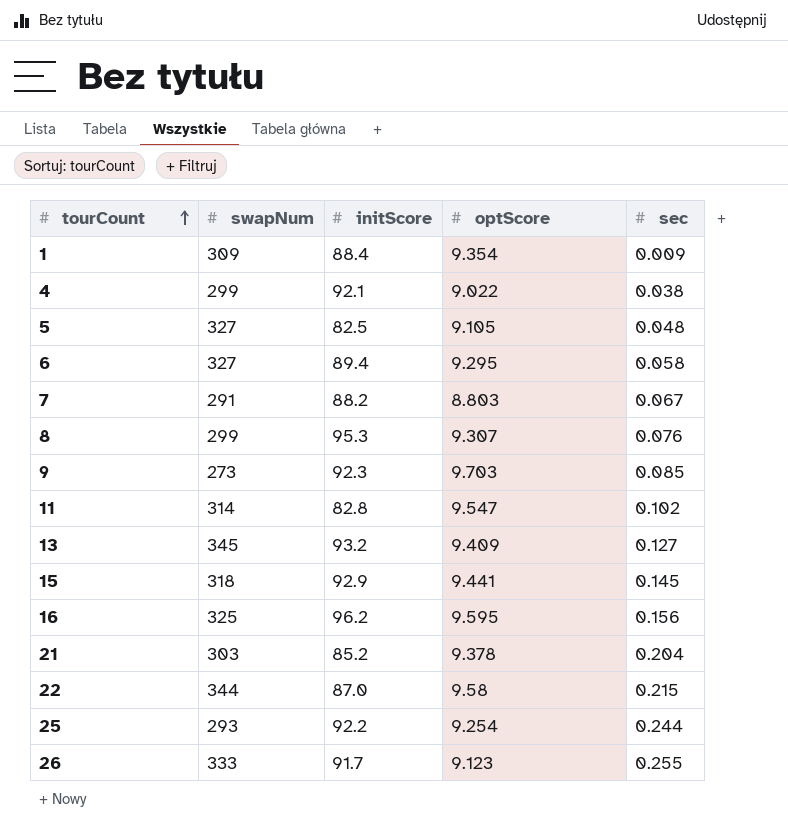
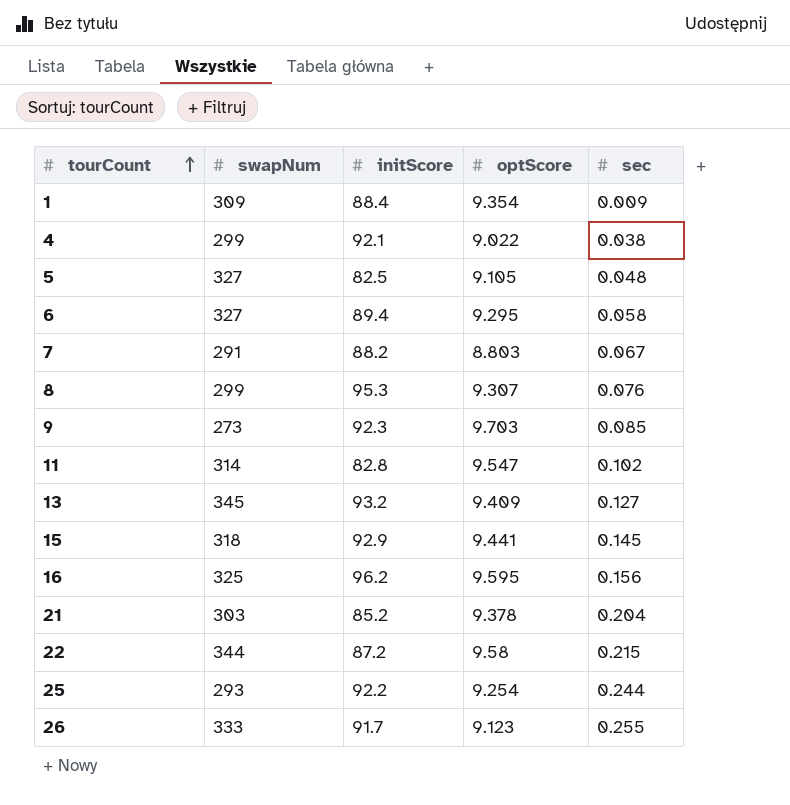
22 | initScore: 87.0 -> 87.2

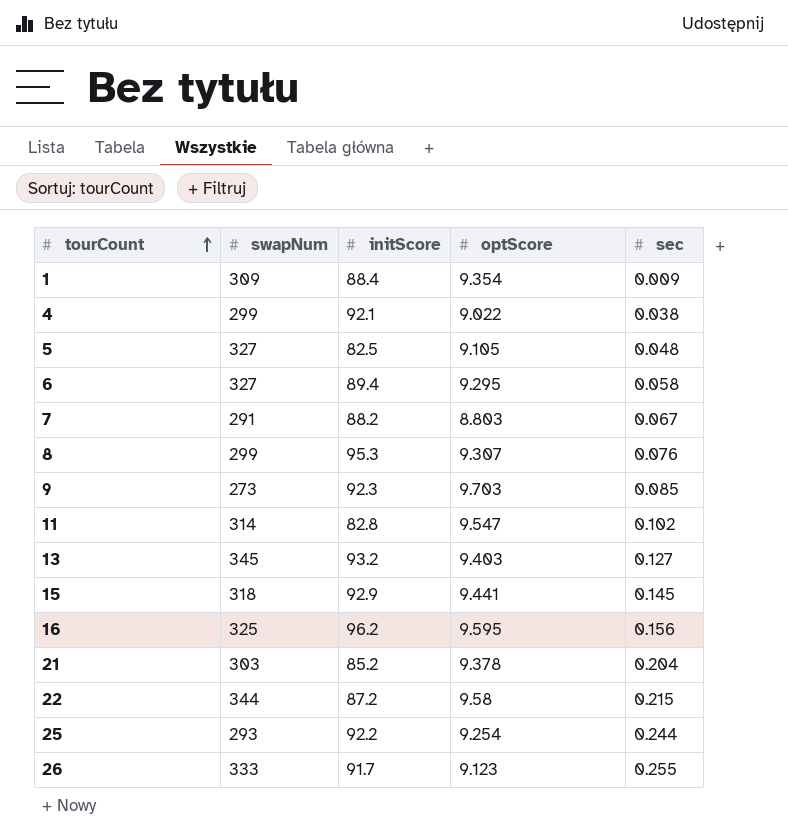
13 | optScore: 9.409 -> 9.403

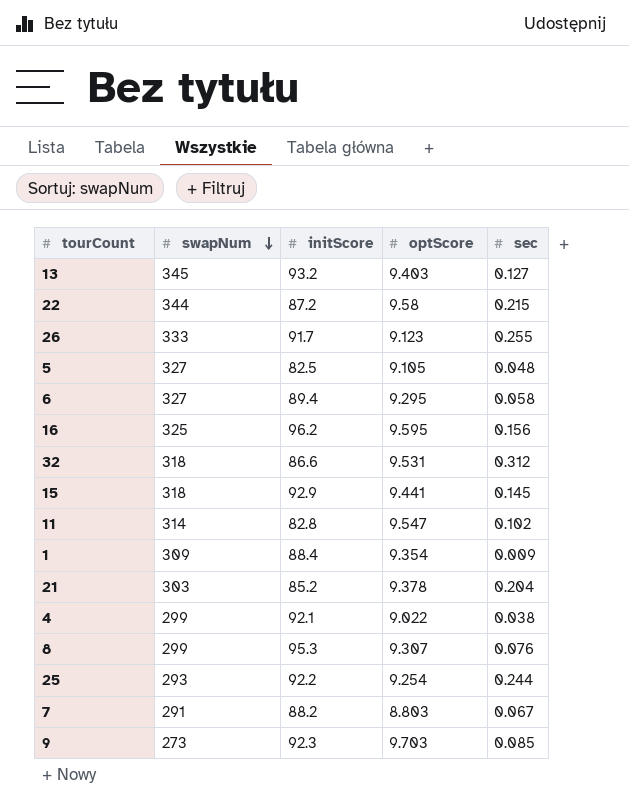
row order: tourCount ascending -> swapNum descending
row 32: none -> 318 | 86.6 | 9.531 | 0.312

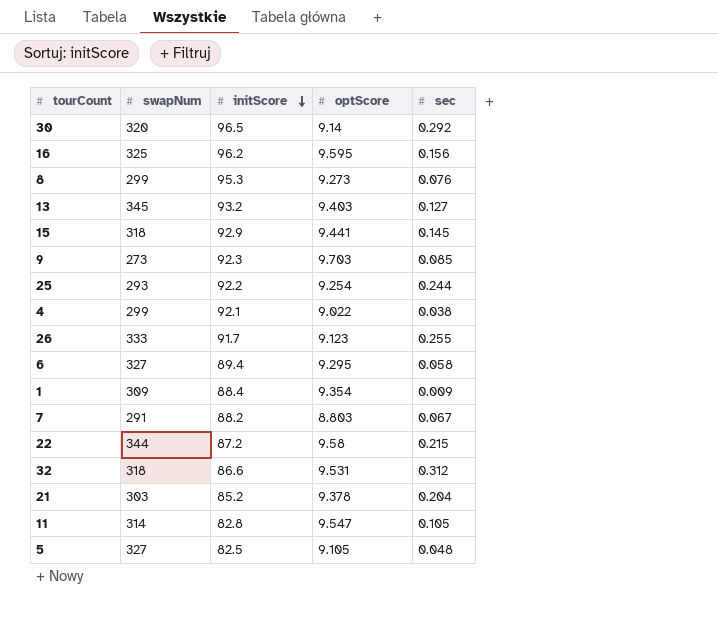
row order: swapNum descending -> initScore descending
row 30: none -> 320 | 96.5 | 9.14 | 0.292
8 | optScore: 9.307 -> 9.273
11 | sec: 0.102 -> 0.105

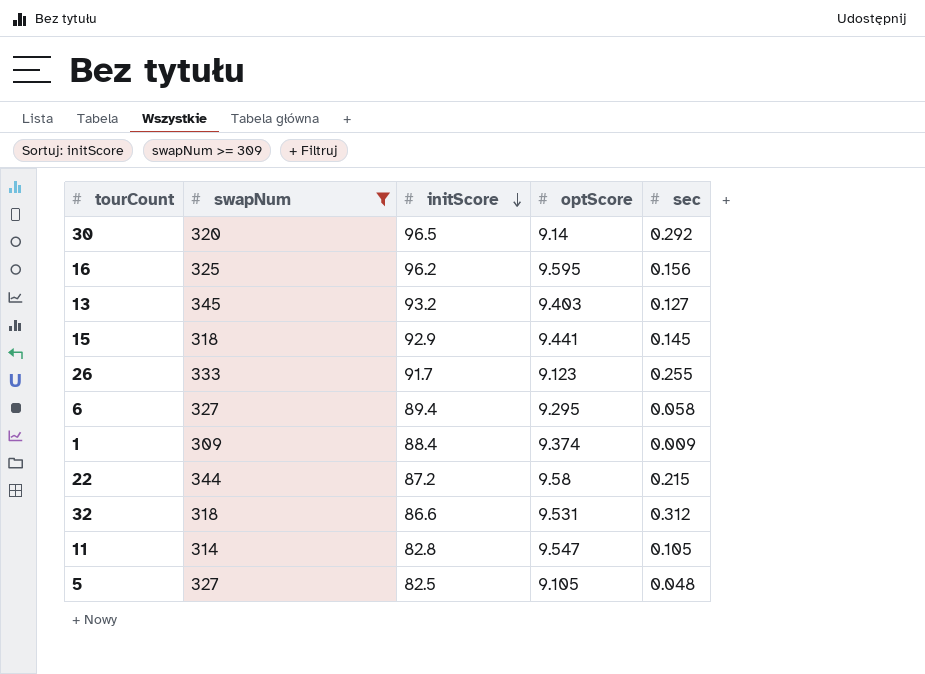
filter: none -> swapNum >= 309
1 | optScore: 9.354 -> 9.374

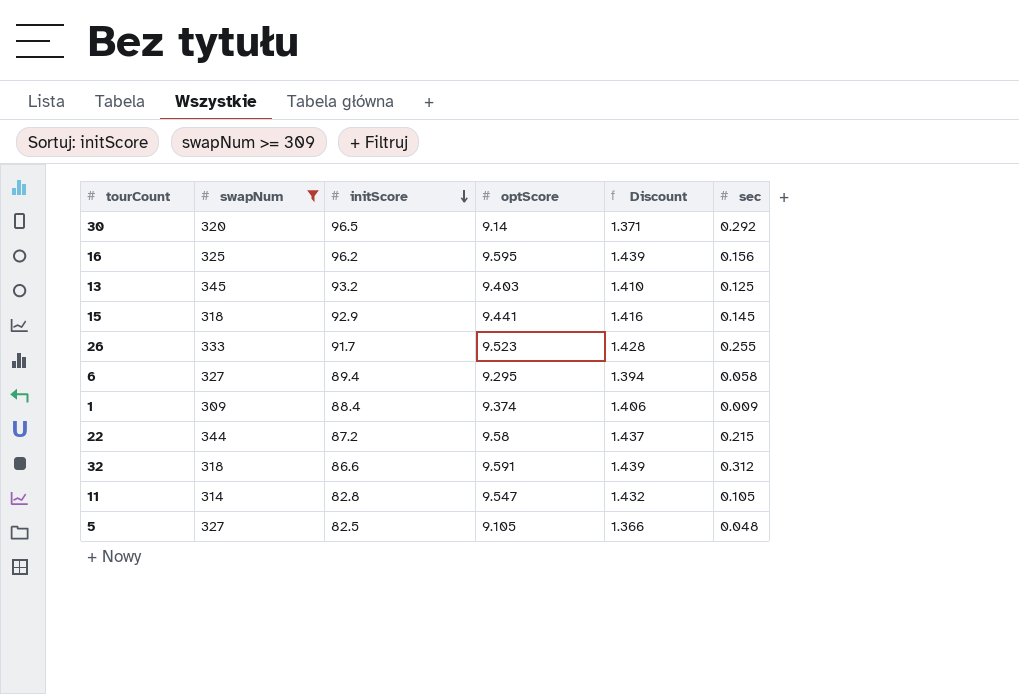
column Discount | formula: none -> [optScore] * 0.15
13 | sec: 0.127 -> 0.125
26 | optScore: 9.123 -> 9.523
32 | optScore: 9.531 -> 9.591

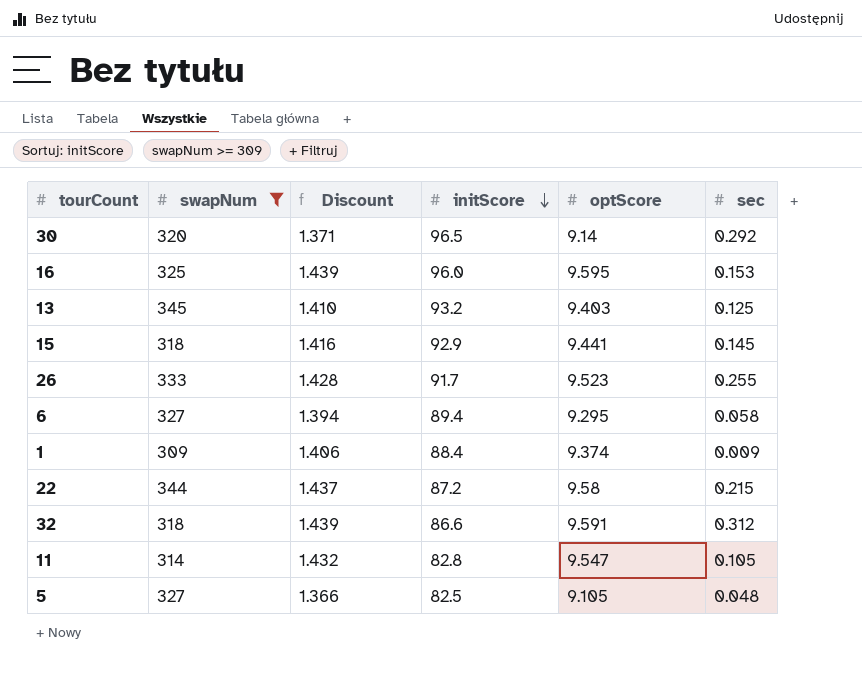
column Discount | position: 5 -> 3
16 | initScore: 96.2 -> 96.0
16 | sec: 0.156 -> 0.153

